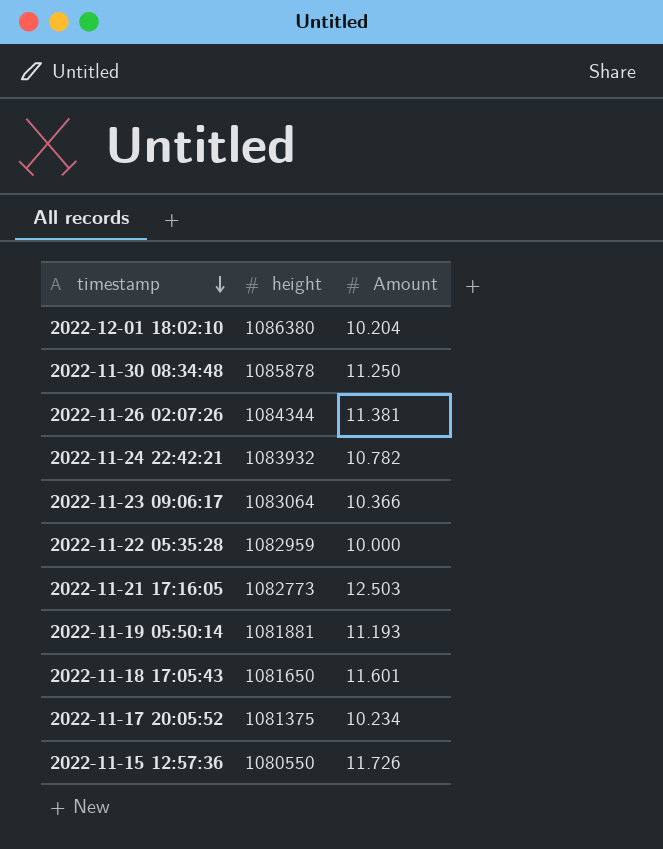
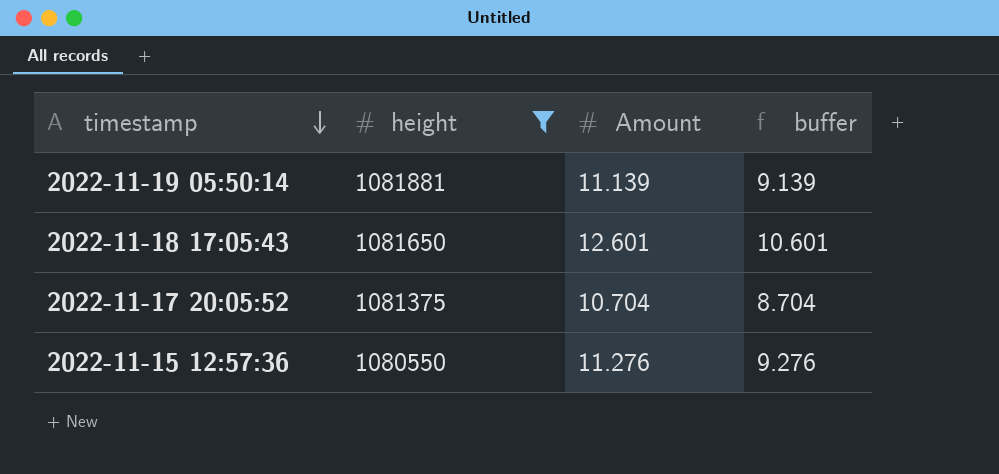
filter: none -> height <= 1081881
column buffer | formula: none -> [Amount] - 2
2022-11-19 05:50:14 | Amount: 11.193 -> 11.139
2022-11-18 17:05:43 | Amount: 11.601 -> 12.601
2022-11-17 20:05:52 | Amount: 10.234 -> 10.704
2022-11-15 12:57:36 | Amount: 11.726 -> 11.276

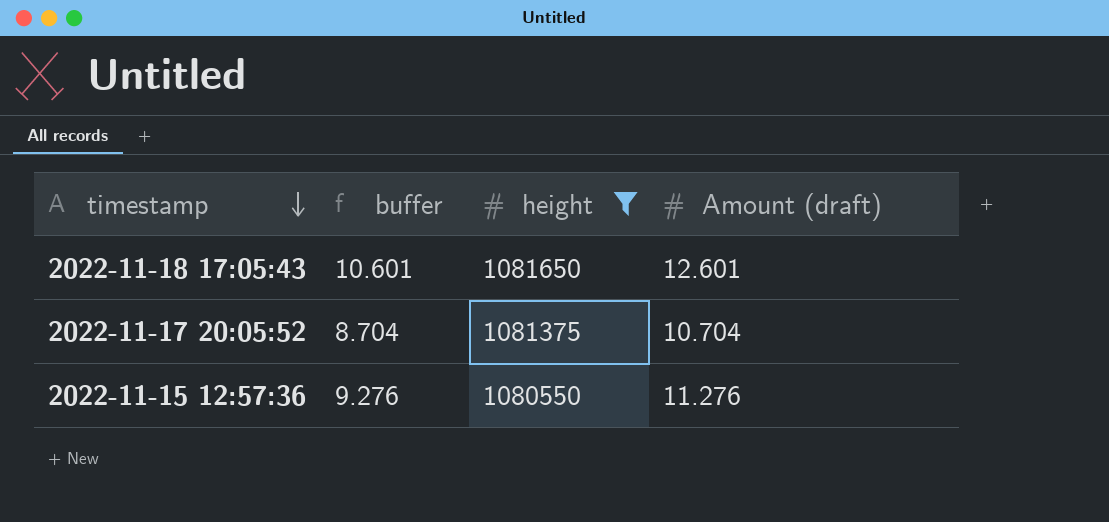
column buffer | position: 4 -> 2
column name: Amount -> Amount (draft)
row 2022-11-19 05:50:14: 1081881 | 11.139 | 9.139 -> none

